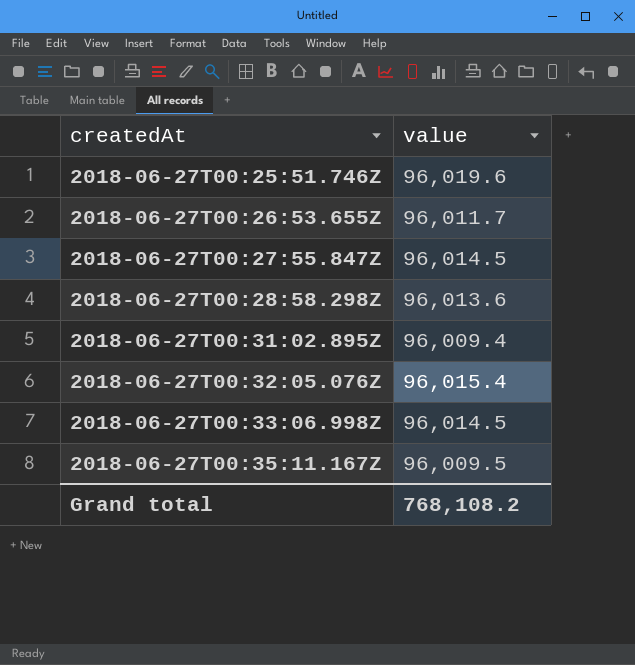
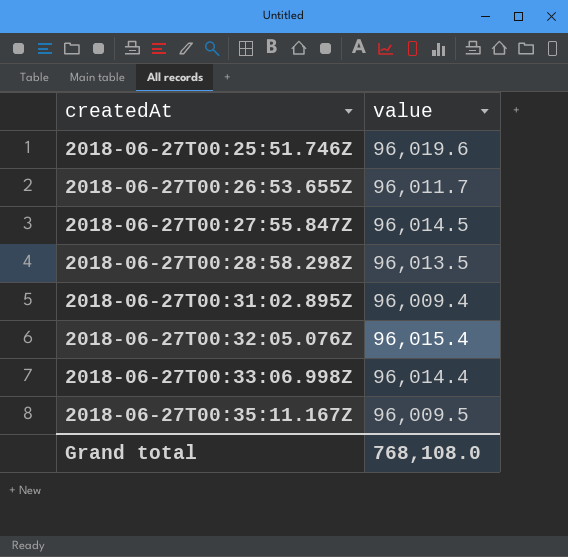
2018-06-27T00:28:58.298Z | value: 96,013.6 -> 96,013.5
2018-06-27T00:33:06.998Z | value: 96,014.5 -> 96,014.4
Grand total | value: 768,108.2 -> 768,108.0

